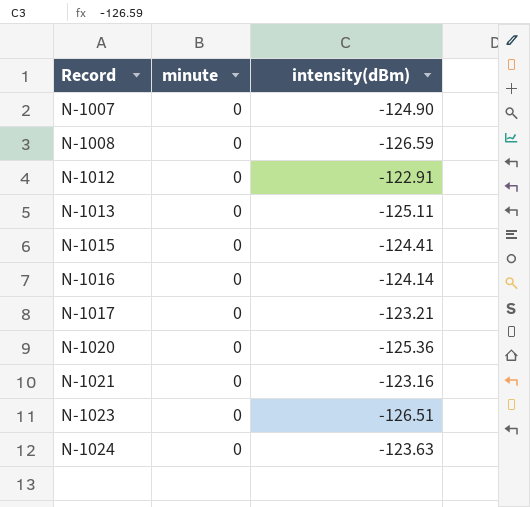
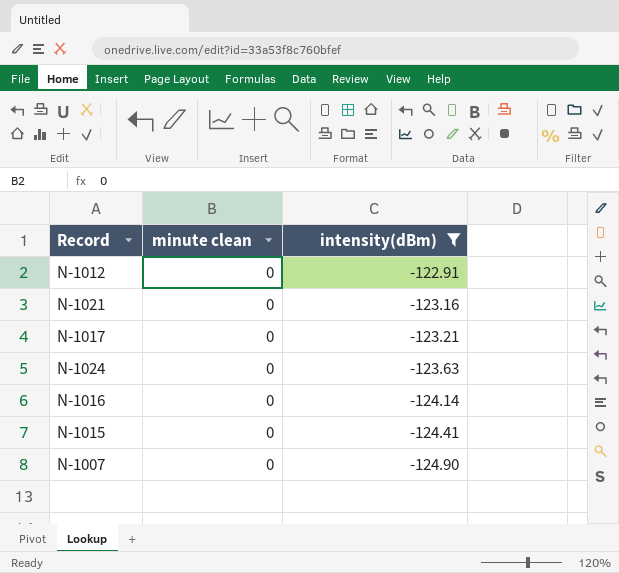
filter: none -> intensity(dBm) >= -124.90
row order: Record ascending -> intensity(dBm) descending
column name: minute -> minute clean

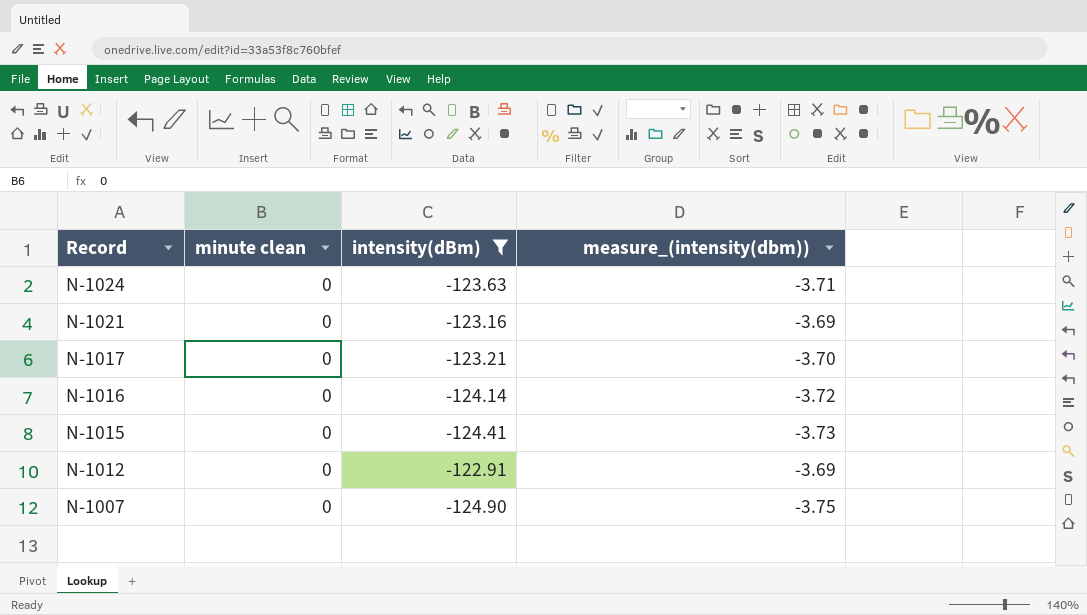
row order: intensity(dBm) descending -> Record descending
column measure_(intensity(dbm)) | formula: none -> [intensity(dBm)] * 0.03

